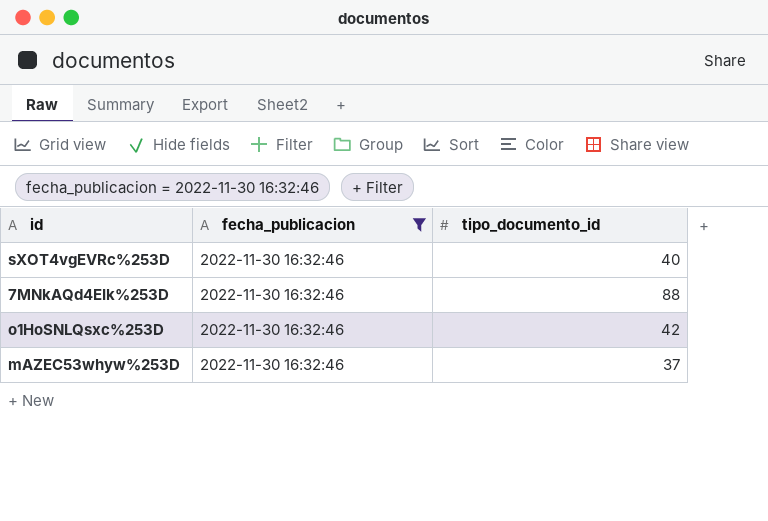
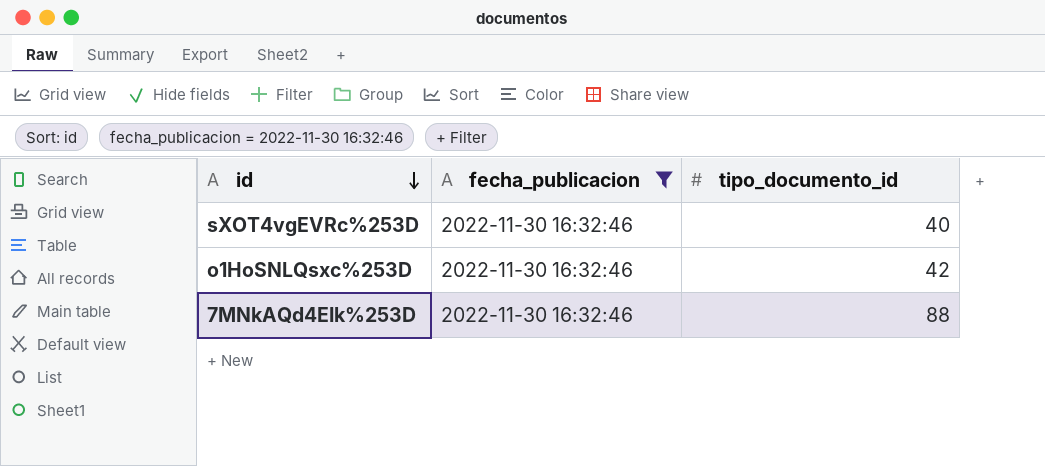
row order: none -> id descending
row mAZEC53whyw%253D: 2022-11-30 16:32:46 | 37 -> none

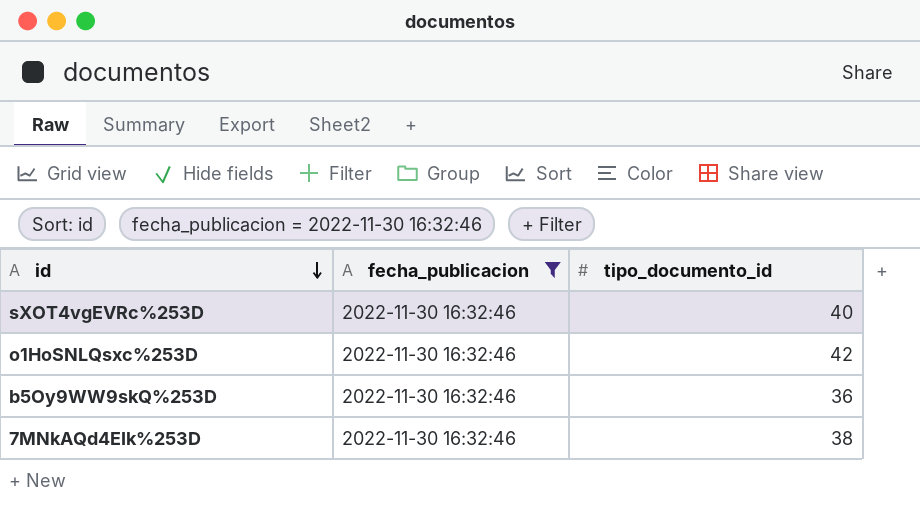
row b5Oy9WW9skQ%253D: none -> 2022-11-30 16:32:46 | 36
7MNkAQd4EIk%253D | tipo_documento_id: 88 -> 38

